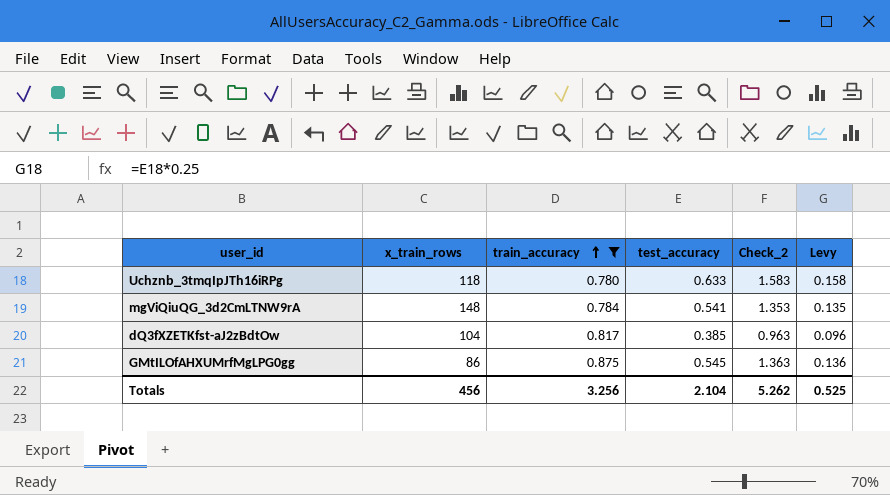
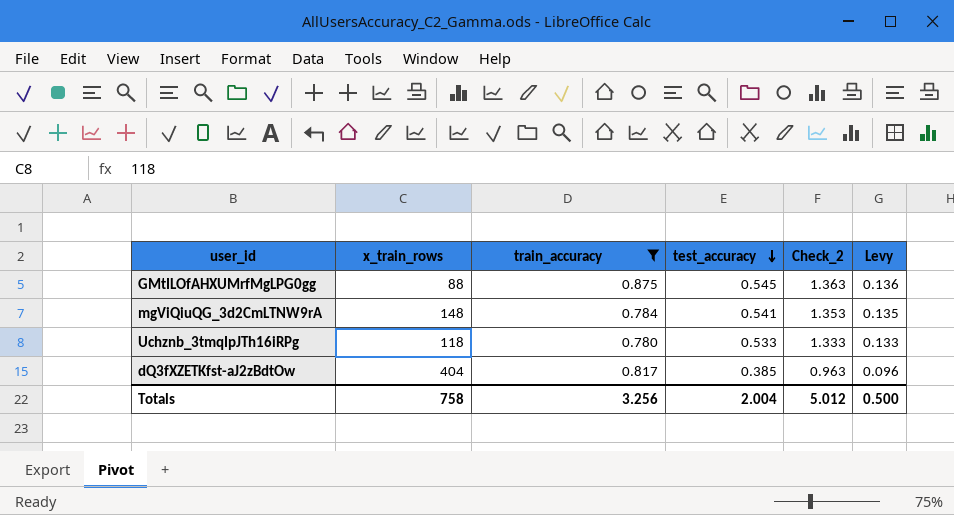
row order: train_accuracy ascending -> test_accuracy descending
GMtILOfAHXUMrfMgLPG0gg | x_train_rows: 86 -> 88
Uchznb_3tmqIpJTh16iRPg | test_accuracy: 0.633 -> 0.533
Uchznb_3tmqIpJTh16iRPg | Check_2: 1.583 -> 1.333
Uchznb_3tmqIpJTh16iRPg | Levy: 0.158 -> 0.133
dQ3fXZETKfst-aJ2zBdtOw | x_train_rows: 104 -> 404
Totals | x_train_rows: 456 -> 758
Totals | test_accuracy: 2.104 -> 2.004
Totals | Check_2: 5.262 -> 5.012
Totals | Levy: 0.525 -> 0.500

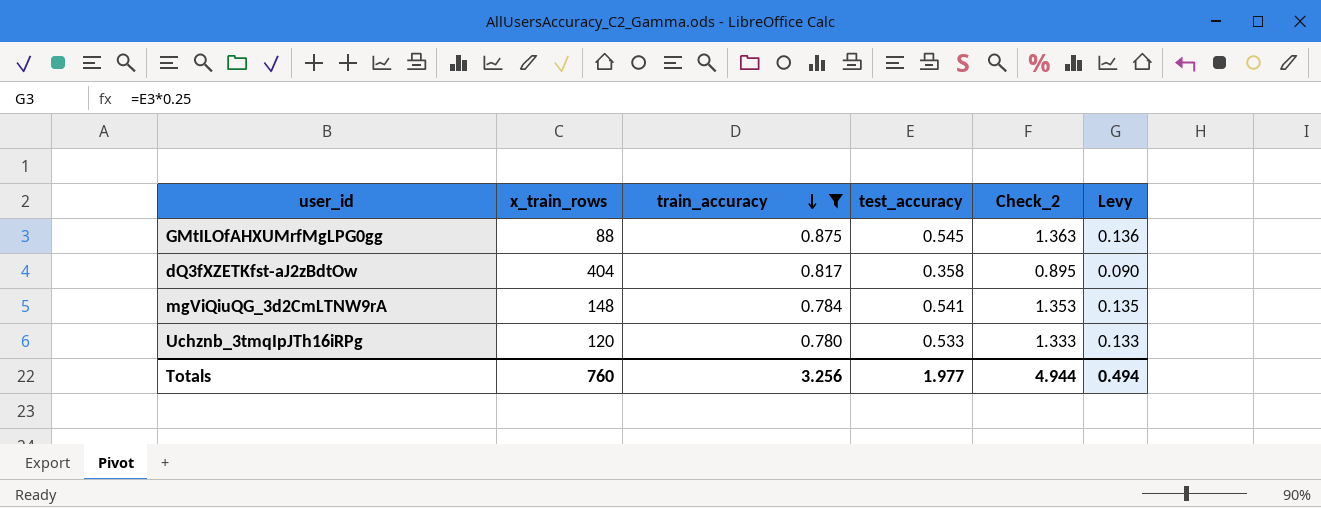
row order: test_accuracy descending -> train_accuracy descending
dQ3fXZETKfst-aJ2zBdtOw | test_accuracy: 0.385 -> 0.358
dQ3fXZETKfst-aJ2zBdtOw | Check_2: 0.963 -> 0.895
dQ3fXZETKfst-aJ2zBdtOw | Levy: 0.096 -> 0.090
Uchznb_3tmqIpJTh16iRPg | x_train_rows: 118 -> 120
Totals | x_train_rows: 758 -> 760
Totals | test_accuracy: 2.004 -> 1.977
Totals | Check_2: 5.012 -> 4.944
Totals | Levy: 0.500 -> 0.494

